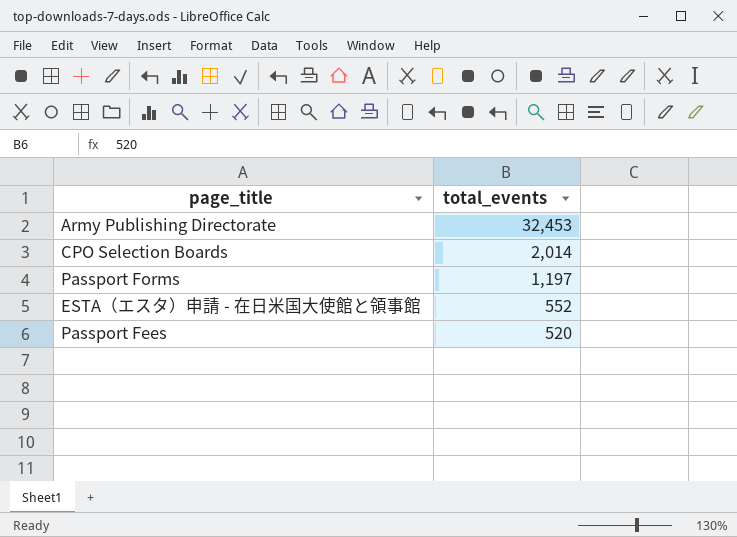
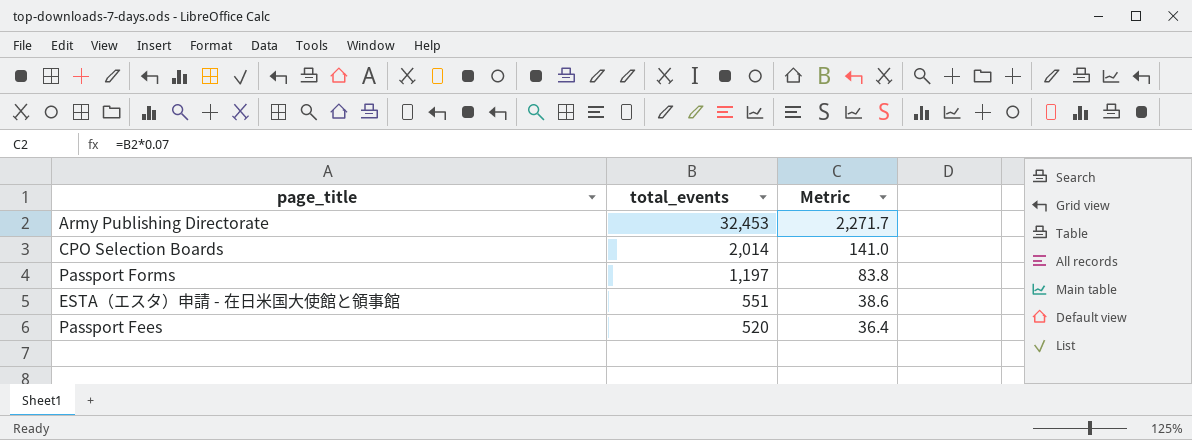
column Metric | formula: none -> [total_events] * 0.07
ESTA（エスタ）申請 - 在日米国大使館と領事館 | total_events: 552 -> 551

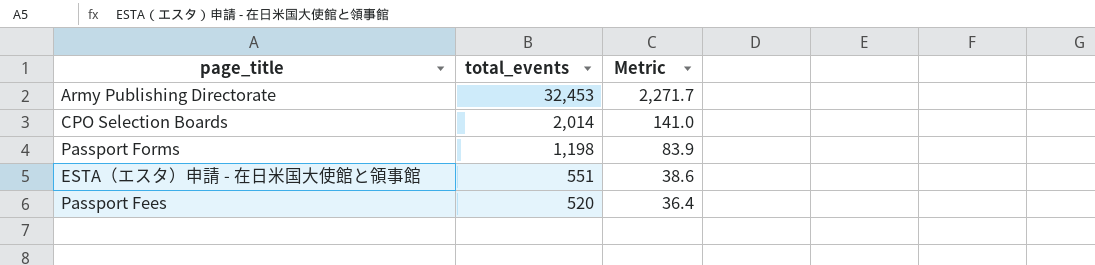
Passport Forms | total_events: 1,197 -> 1,198
Passport Forms | Metric: 83.8 -> 83.9

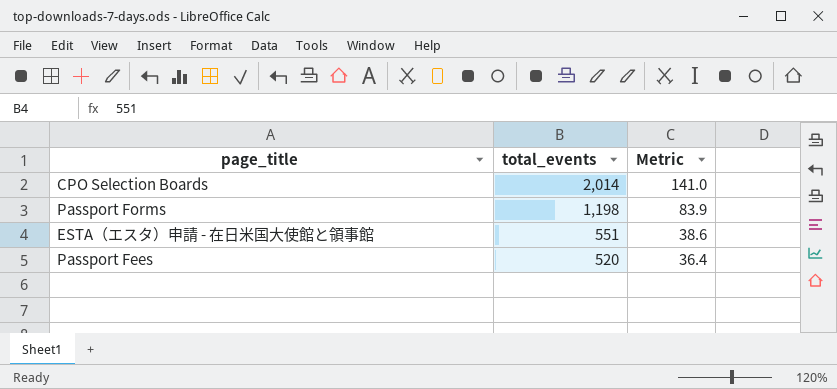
row Army Publishing Directorate: 32,453 | 2,271.7 -> none

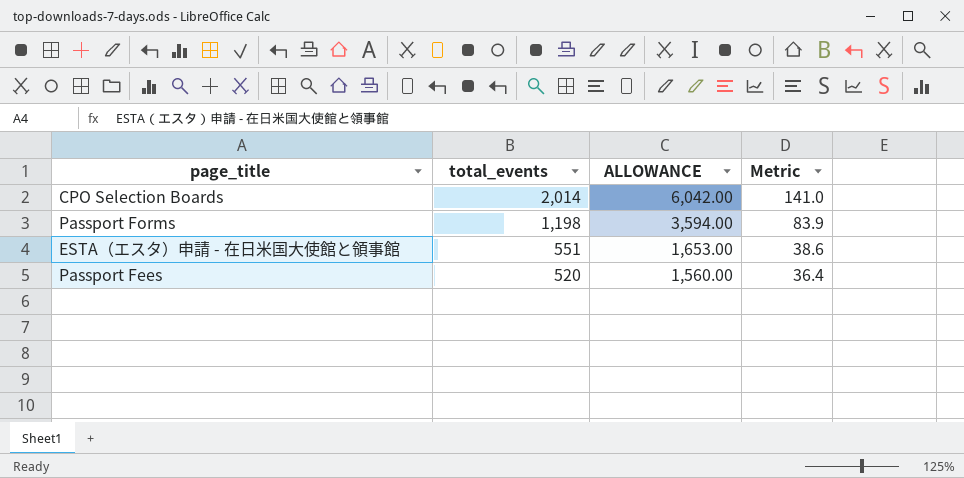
column ALLOWANCE | formula: none -> [total_events] * 3

